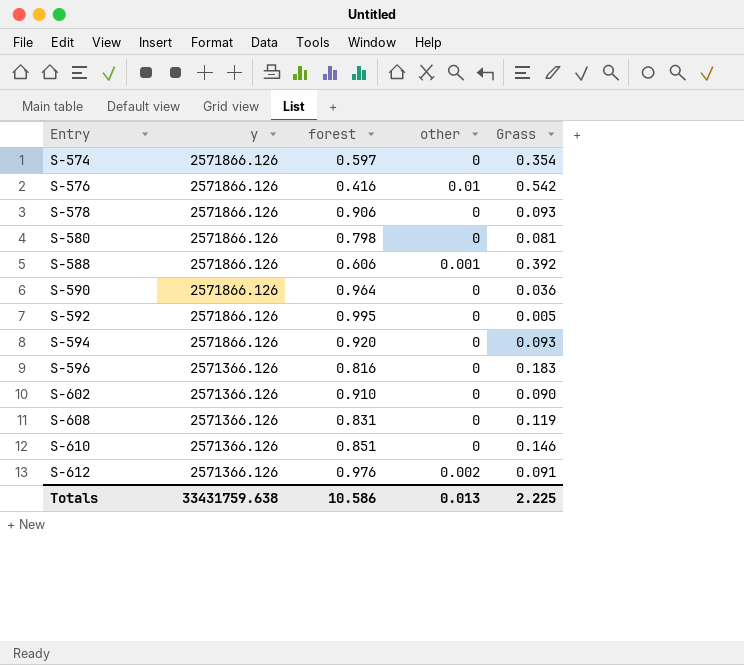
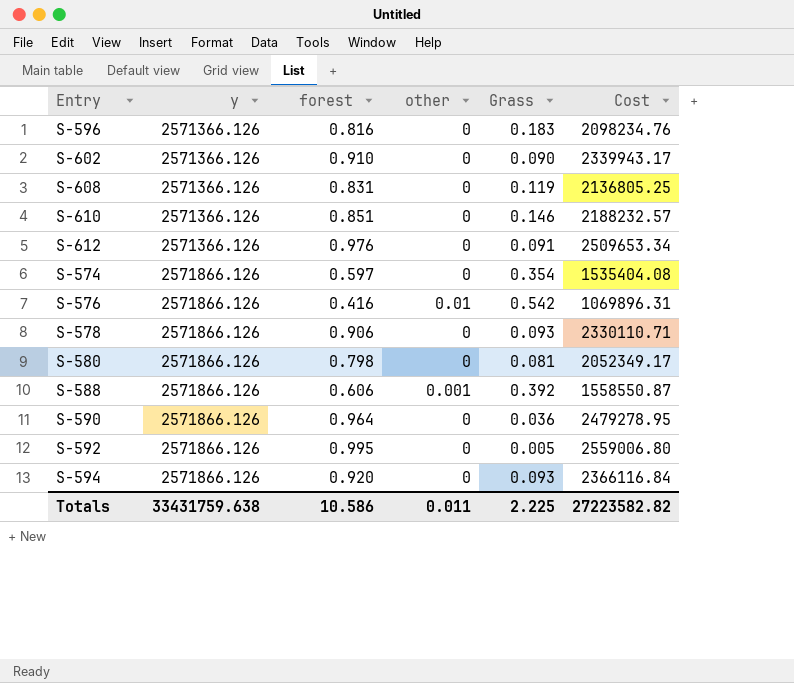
row order: Entry ascending -> y ascending
column Cost | formula: none -> [y] * [forest]
S-612 | other: 0.002 -> 0
Totals | other: 0.013 -> 0.011

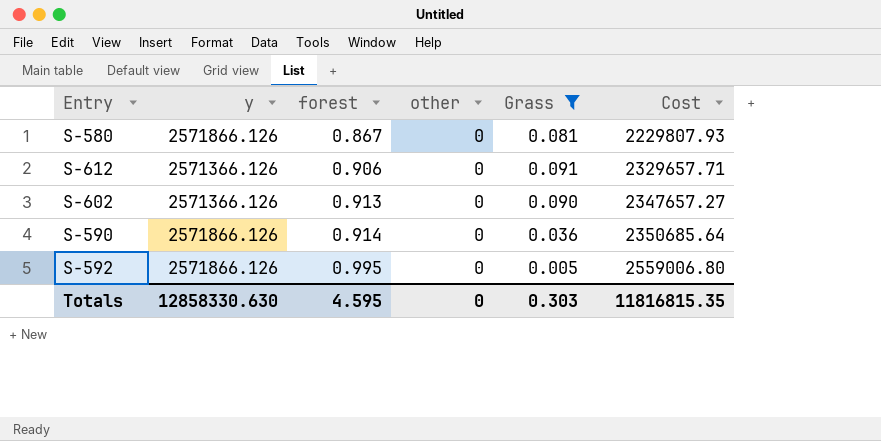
filter: none -> Grass <= 0.091
row order: y ascending -> forest ascending
S-580 | forest: 0.798 -> 0.867
S-580 | Cost: 2052349.17 -> 2229807.93
S-612 | forest: 0.976 -> 0.906
S-612 | Cost: 2509653.34 -> 2329657.71
S-602 | forest: 0.910 -> 0.913
S-602 | Cost: 2339943.17 -> 2347657.27
S-590 | forest: 0.964 -> 0.914
S-590 | Cost: 2479278.95 -> 2350685.64
Totals | y: 33431759.638 -> 12858330.630
Totals | forest: 10.586 -> 4.595
Totals | other: 0.011 -> 0
Totals | Grass: 2.225 -> 0.303
Totals | Cost: 27223582.82 -> 11816815.35

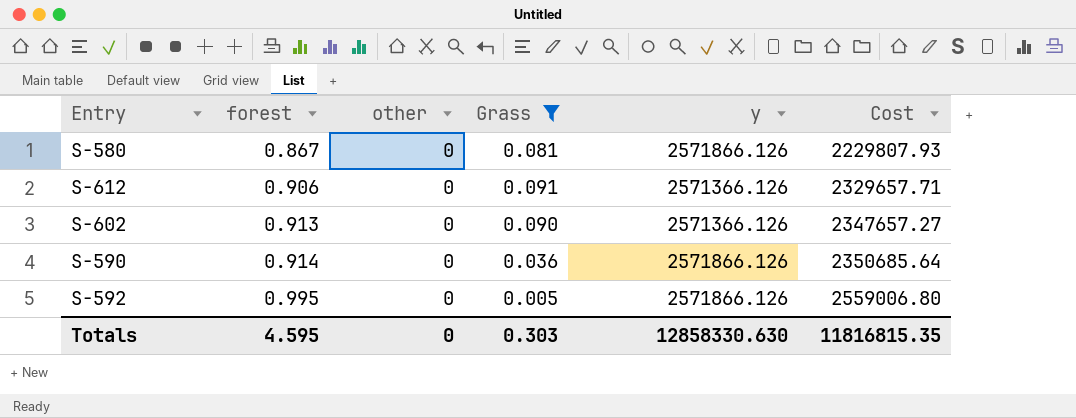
column y | position: 2 -> 5

